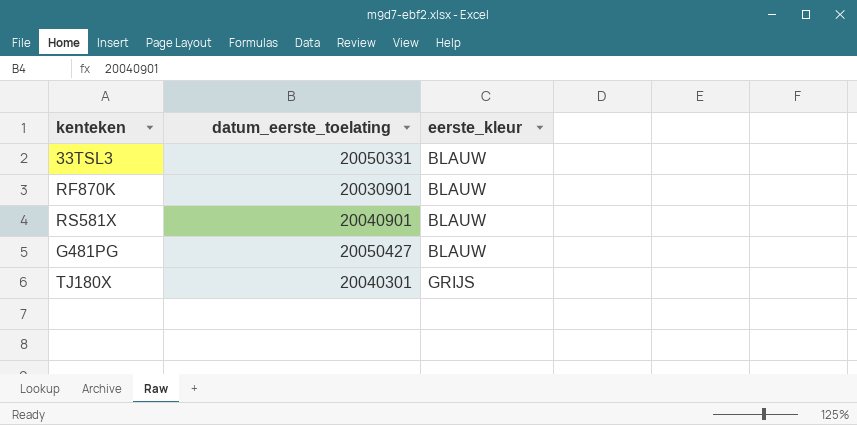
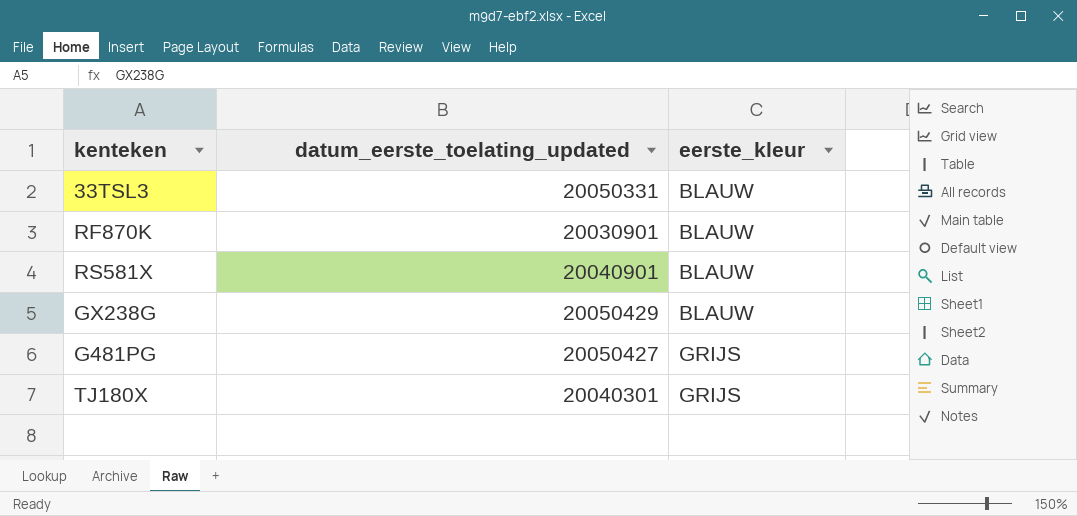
column name: datum_eerste_toelating -> datum_eerste_toelating_updated
row GX238G: none -> 20050429 | BLAUW
G481PG | eerste_kleur: BLAUW -> GRIJS

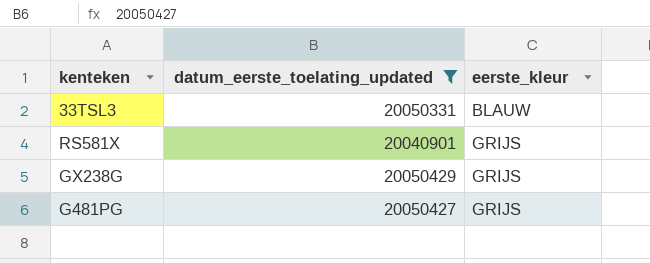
filter: none -> datum_eerste_toelating_updated >= 20040901
RS581X | eerste_kleur: BLAUW -> GRIJS
GX238G | eerste_kleur: BLAUW -> GRIJS

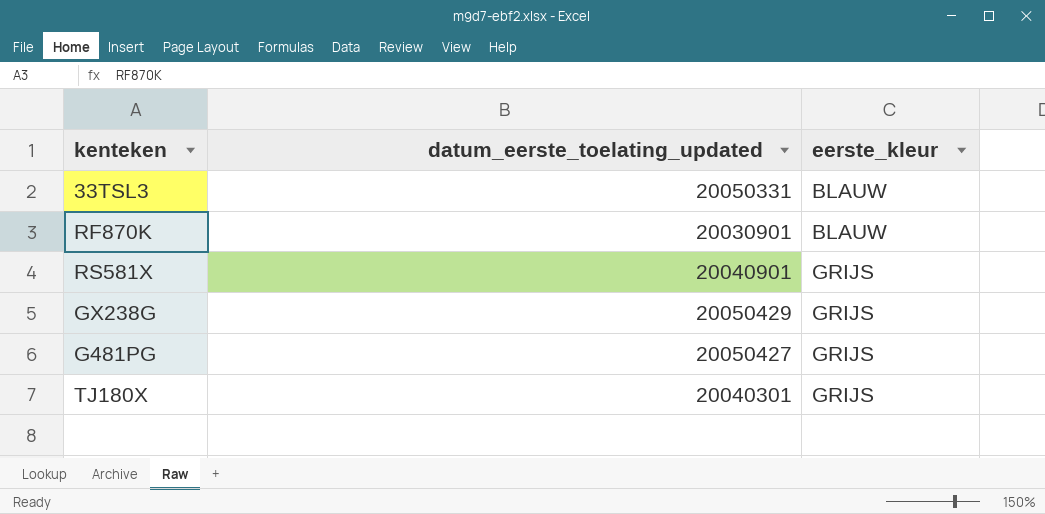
filter: datum_eerste_toelating_updated >= 20040901 -> none

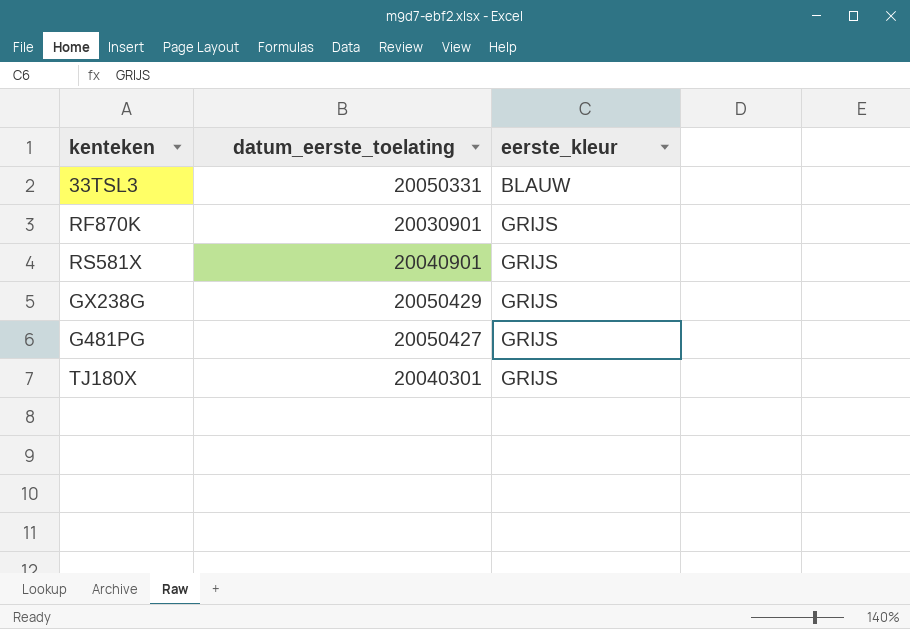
column name: datum_eerste_toelating_updated -> datum_eerste_toelating
RF870K | eerste_kleur: BLAUW -> GRIJS

